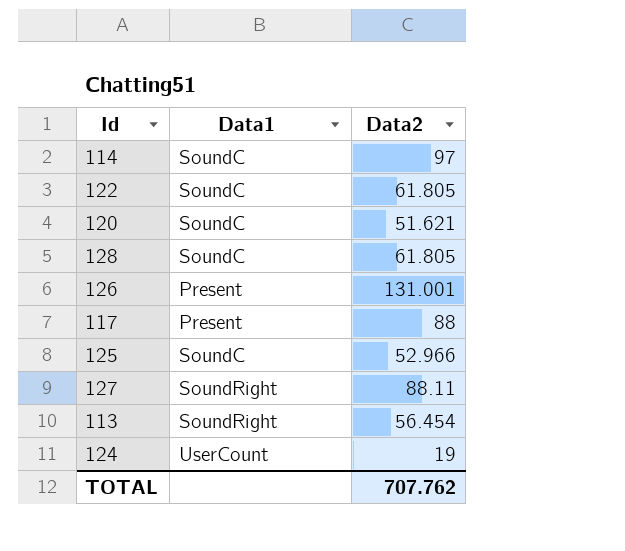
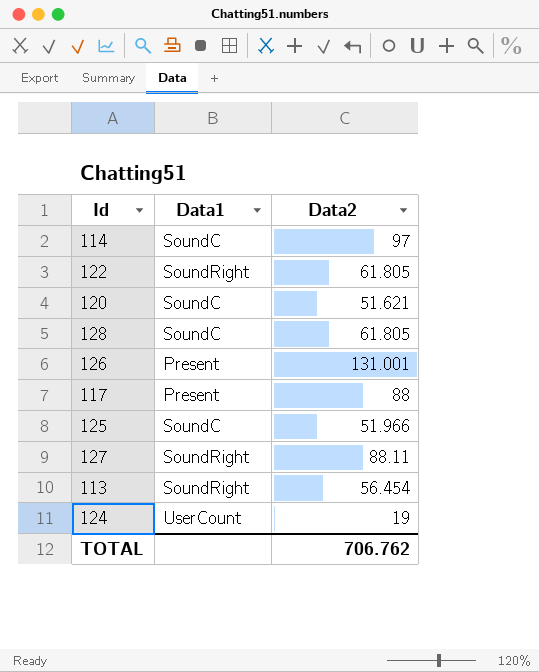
122 | Data1: SoundC -> SoundRight
125 | Data2: 52.966 -> 51.966
TOTAL | Data2: 707.762 -> 706.762

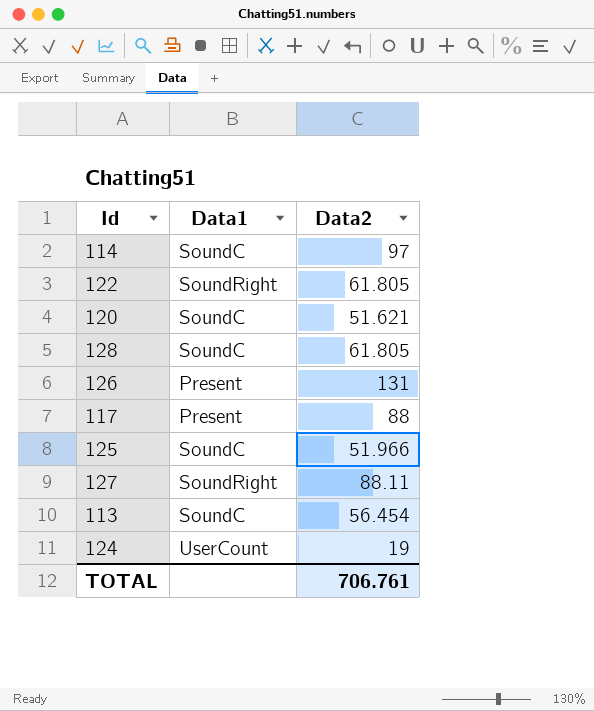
126 | Data2: 131.001 -> 131
113 | Data1: SoundRight -> SoundC
TOTAL | Data2: 706.762 -> 706.761

